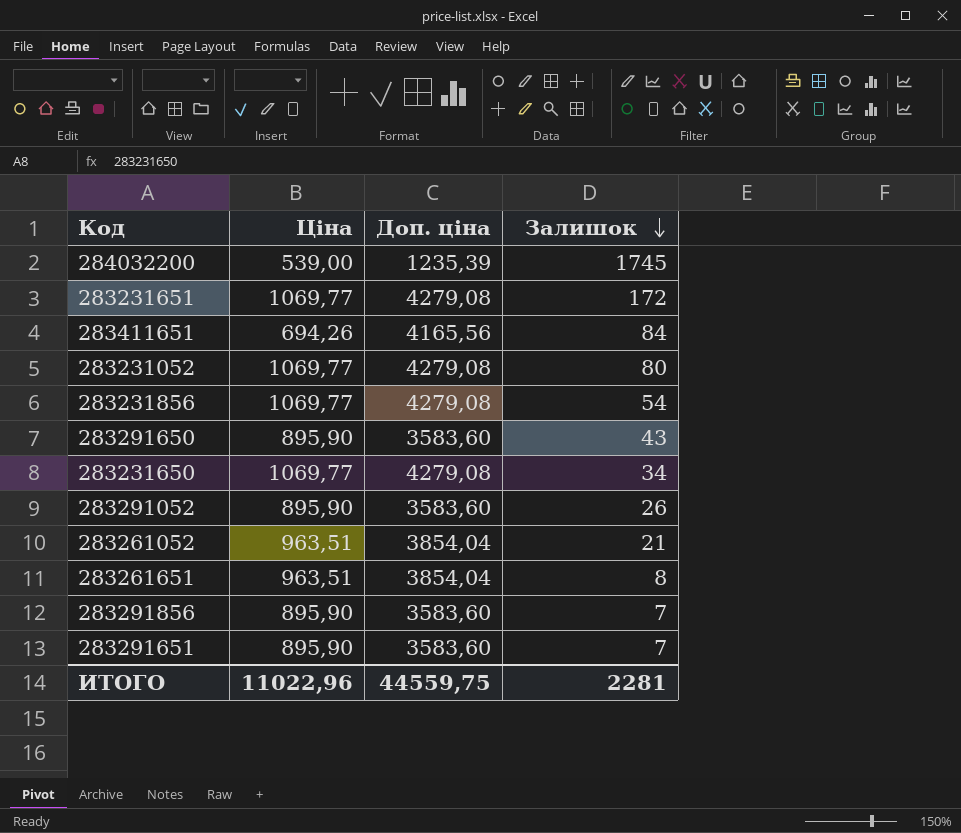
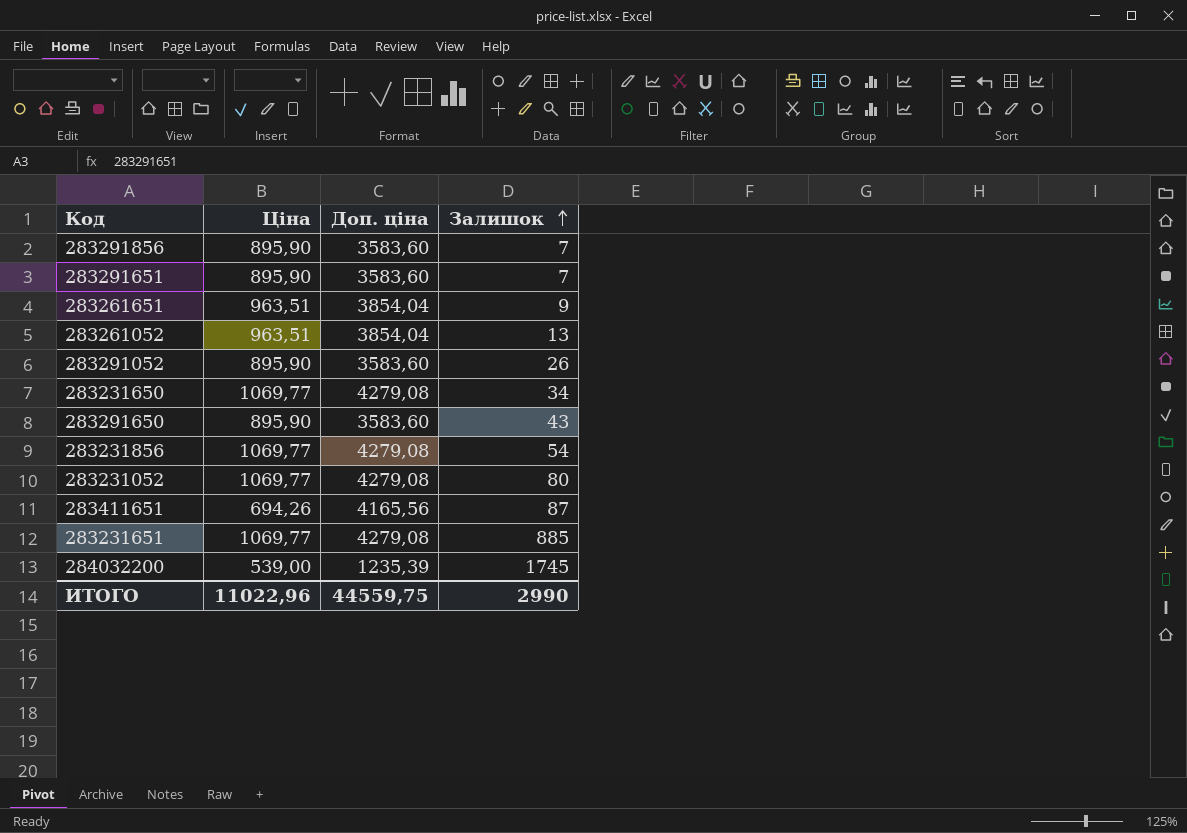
row order: Залишок descending -> Залишок ascending
283261651 | Залишок: 8 -> 9
283261052 | Залишок: 21 -> 13
283411651 | Залишок: 84 -> 87
283231651 | Залишок: 172 -> 885
ИТОГО | Залишок: 2281 -> 2990

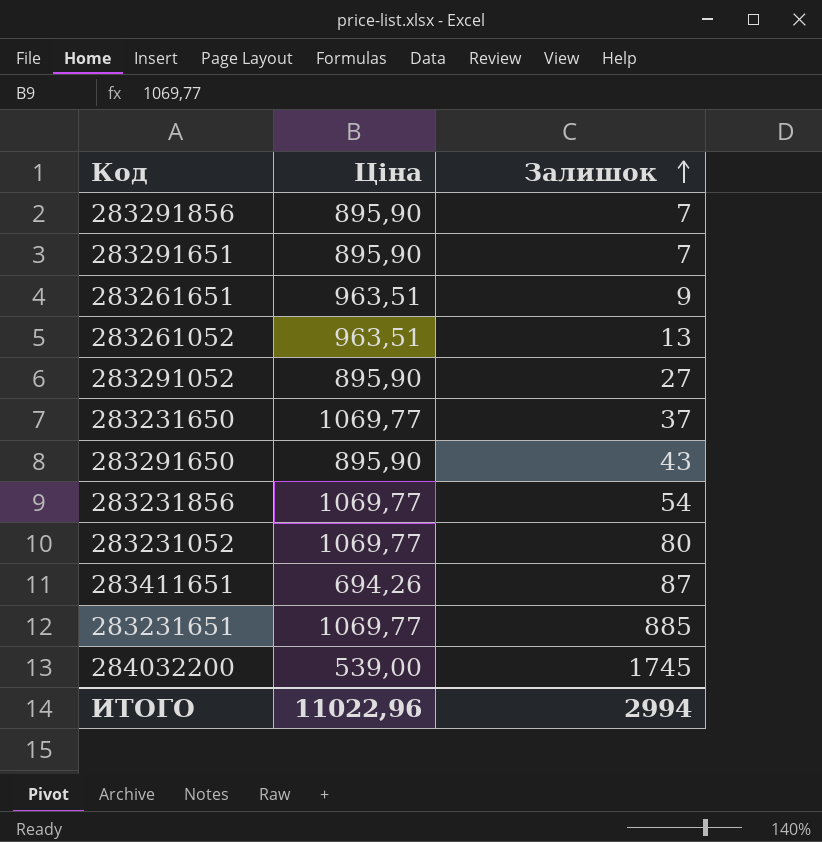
column Доп. ціна | position: 3 -> none
283291052 | Залишок: 26 -> 27
283231650 | Залишок: 34 -> 37
ИТОГО | Залишок: 2990 -> 2994

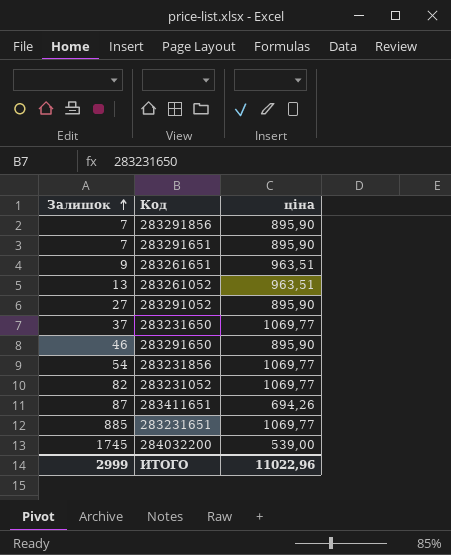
column Залишок | position: 3 -> 1
column name: Ціна -> ціна
283291650 | Залишок: 43 -> 46
283231052 | Залишок: 80 -> 82
ИТОГО | Залишок: 2994 -> 2999

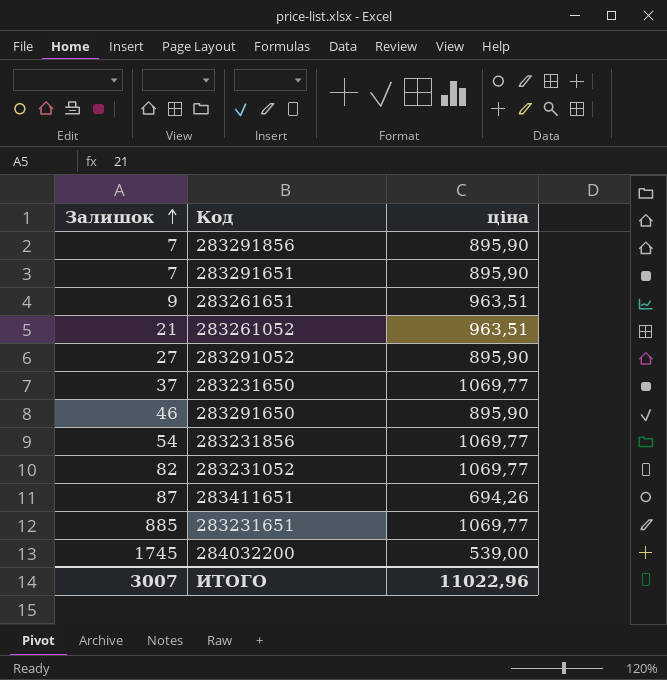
283261052 | Залишок: 13 -> 21
ИТОГО | Залишок: 2999 -> 3007

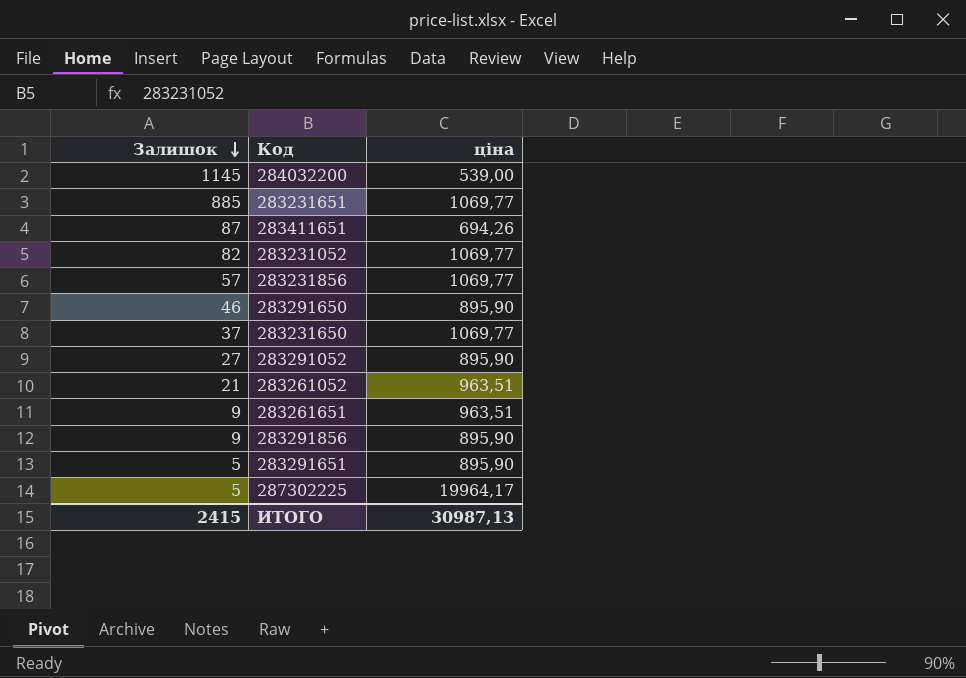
row order: Залишок ascending -> Залишок descending
284032200 | Залишок: 1745 -> 1145
283231856 | Залишок: 54 -> 57
283291856 | Залишок: 7 -> 9
283291651 | Залишок: 7 -> 5
row 287302225: none -> 5 | 19964,17
ИТОГО | Залишок: 3007 -> 2415
ИТОГО | ціна: 11022,96 -> 30987,13

